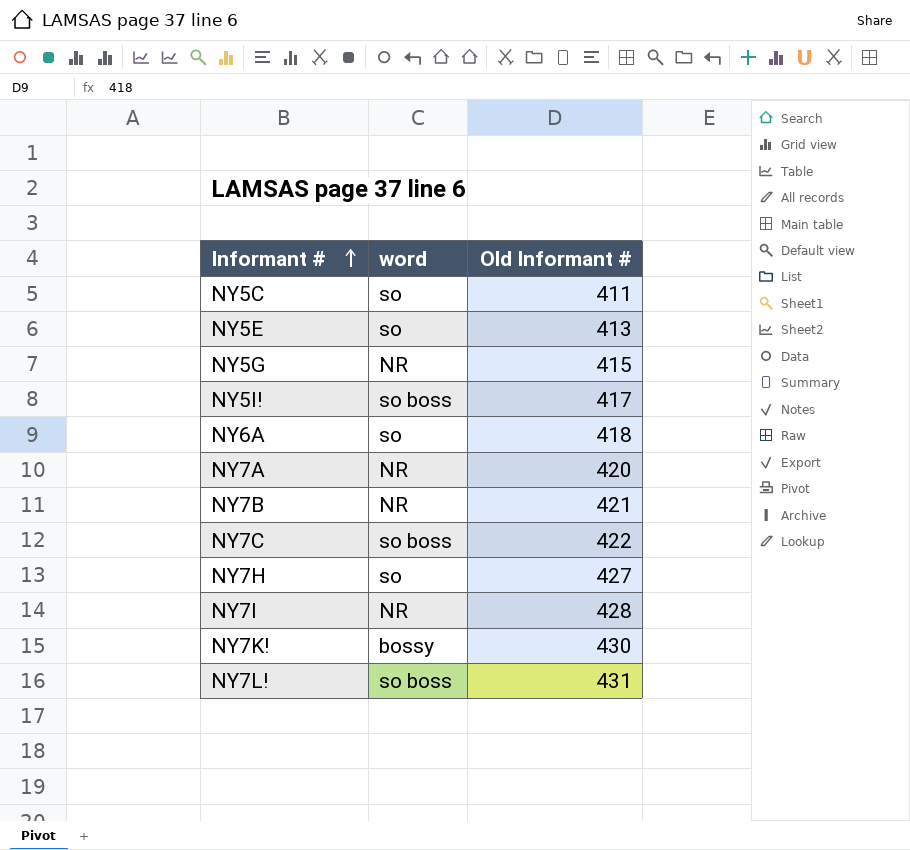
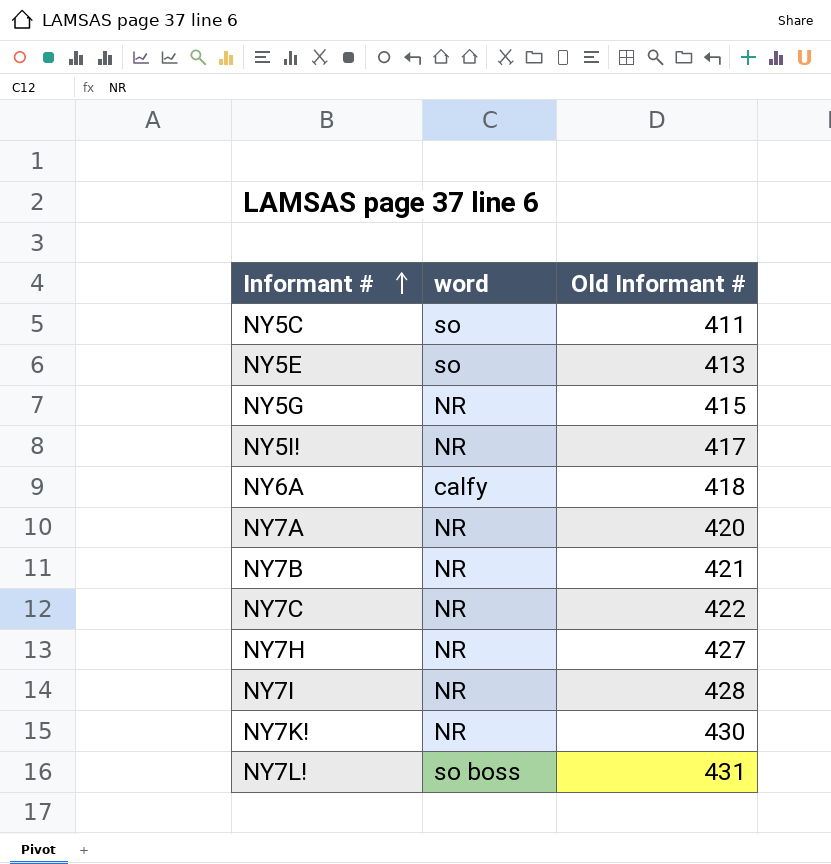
NY5I! | word: so boss -> NR
NY6A | word: so -> calfy
NY7C | word: so boss -> NR
NY7H | word: so -> NR
NY7K! | word: bossy -> NR

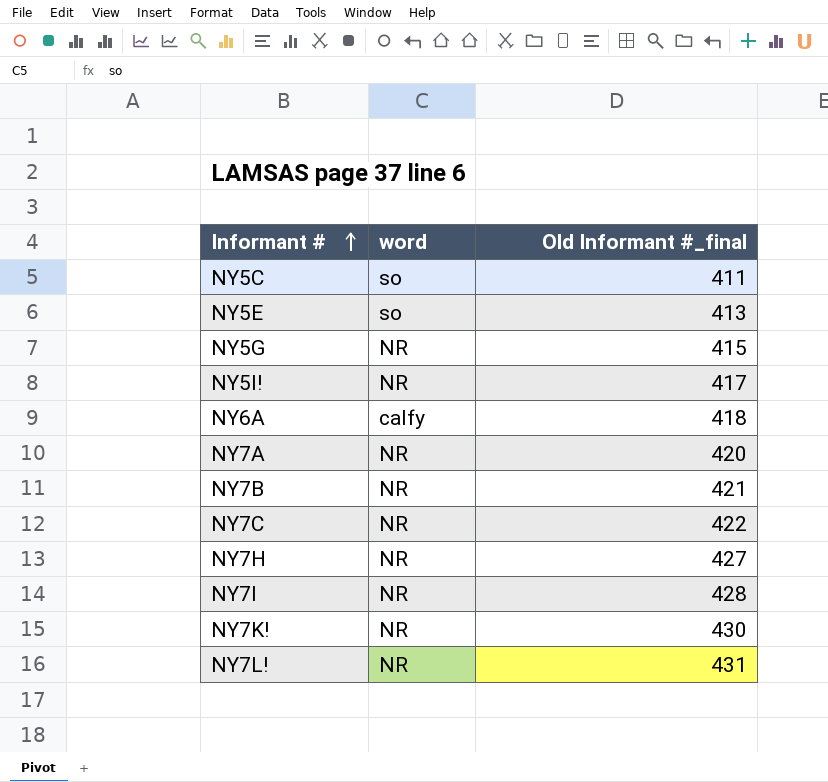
column name: Old Informant # -> Old Informant #_final
NY7L! | word: so boss -> NR

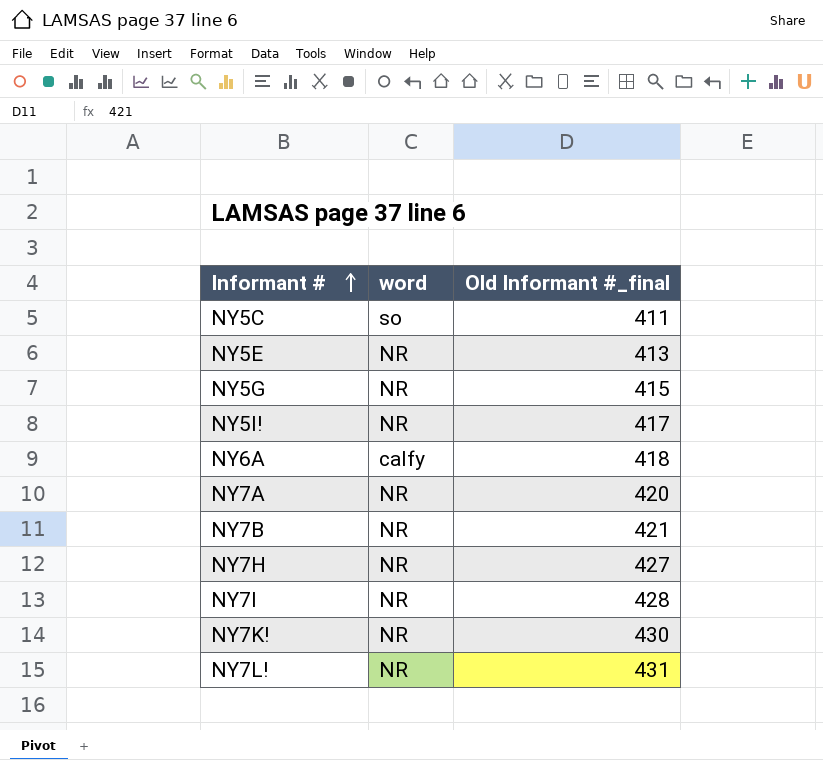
row NY7C: NR | 422 -> none
NY5E | word: so -> NR

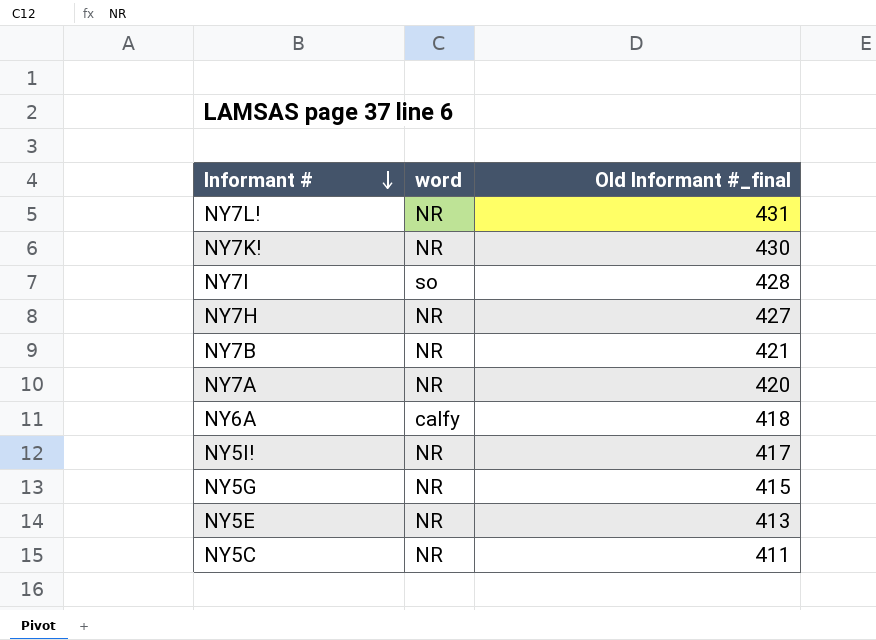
row order: Informant # ascending -> Informant # descending
NY7I | word: NR -> so
NY5C | word: so -> NR

